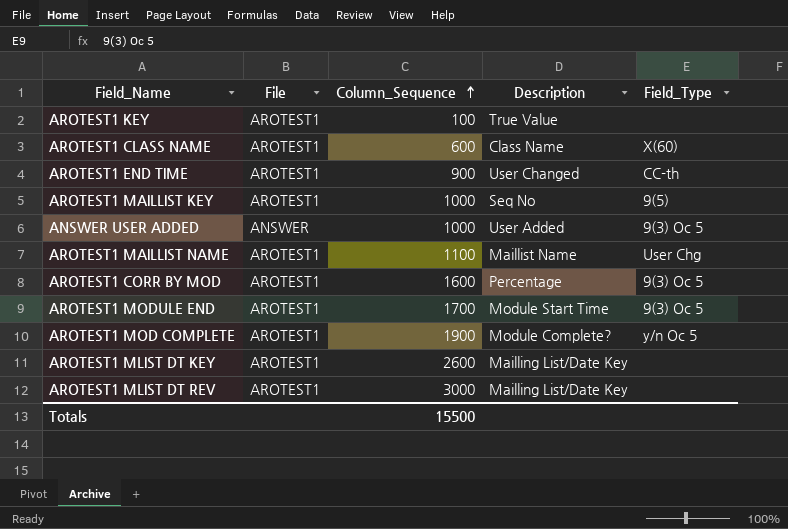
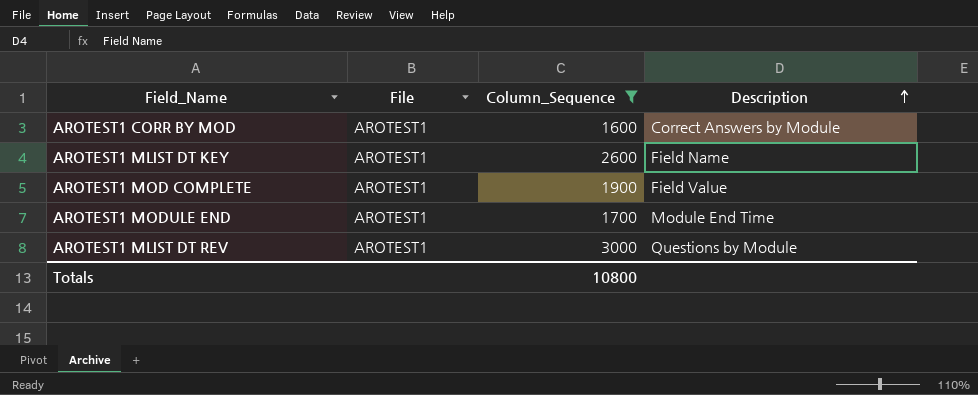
filter: none -> Column_Sequence >= 1600
row order: Column_Sequence ascending -> Description ascending
column Field_Type | position: 5 -> none
AROTEST1 CORR BY MOD | Description: Percentage -> Correct Answers by Module
AROTEST1 MLIST DT KEY | Description: Mailling List/Date Key -> Field Name
AROTEST1 MOD COMPLETE | Description: Module Complete? -> Field Value
AROTEST1 MODULE END | Description: Module Start Time -> Module End Time
AROTEST1 MLIST DT REV | Description: Mailling List/Date Key -> Questions by Module
Totals | Column_Sequence: 15500 -> 10800

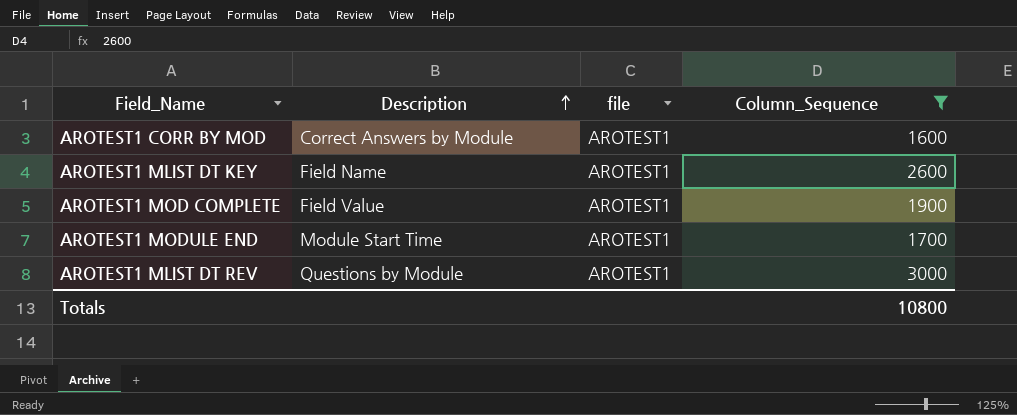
column Description | position: 4 -> 2
column name: File -> file
AROTEST1 MODULE END | Description: Module End Time -> Module Start Time

